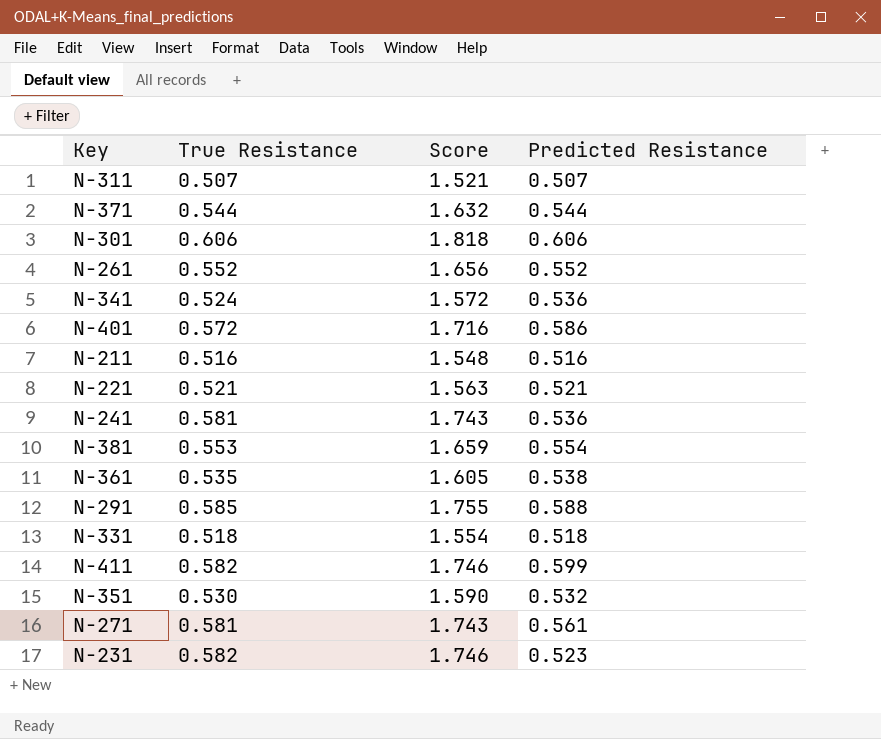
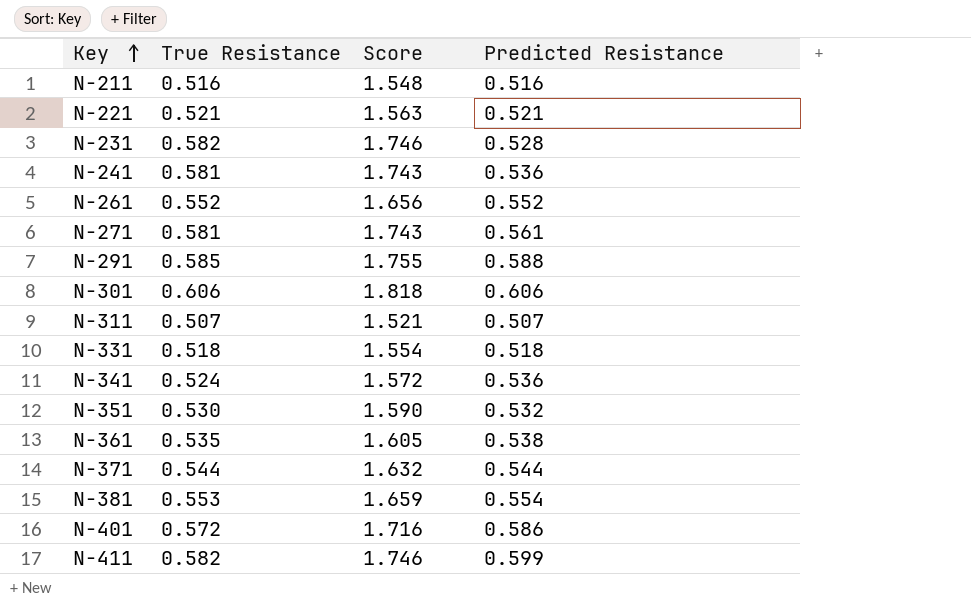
row order: none -> Key ascending
N-231 | Predicted Resistance: 0.523 -> 0.528

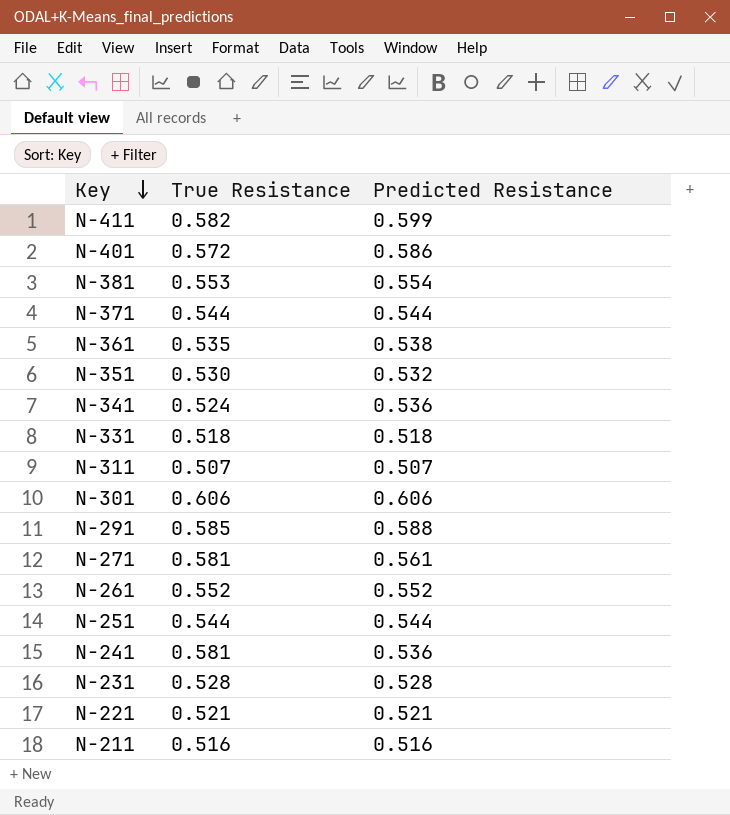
row order: Key ascending -> Key descending
column Score | formula: [True Resistance] * 3 -> none
row N-251: none -> 0.544 | 0.544
N-231 | True Resistance: 0.582 -> 0.528

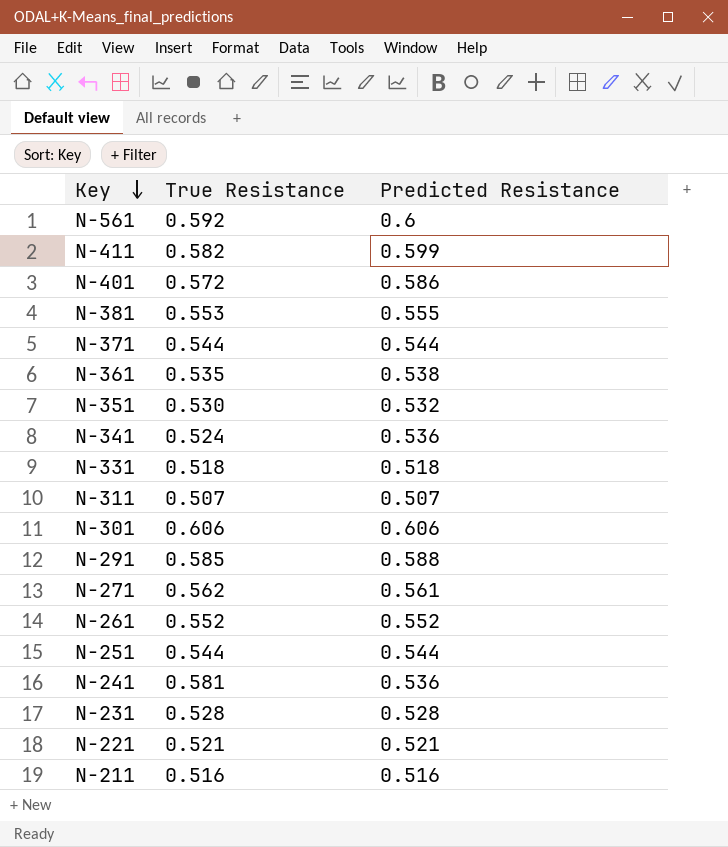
row N-561: none -> 0.592 | 0.6
N-381 | Predicted Resistance: 0.554 -> 0.555
N-271 | True Resistance: 0.581 -> 0.562

